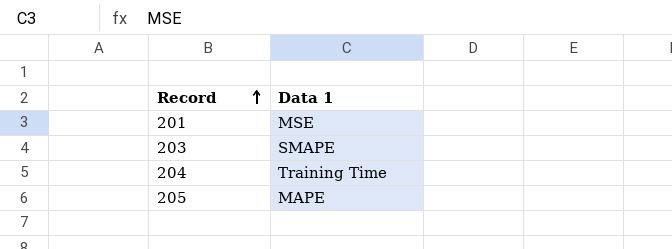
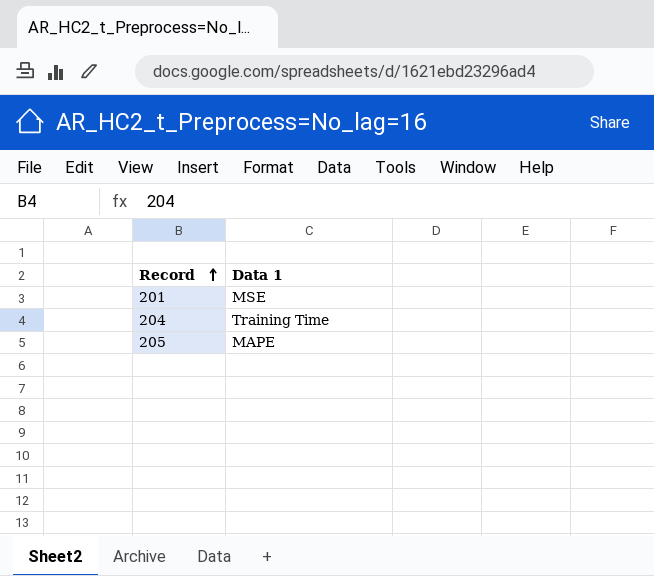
row 203: SMAPE -> none

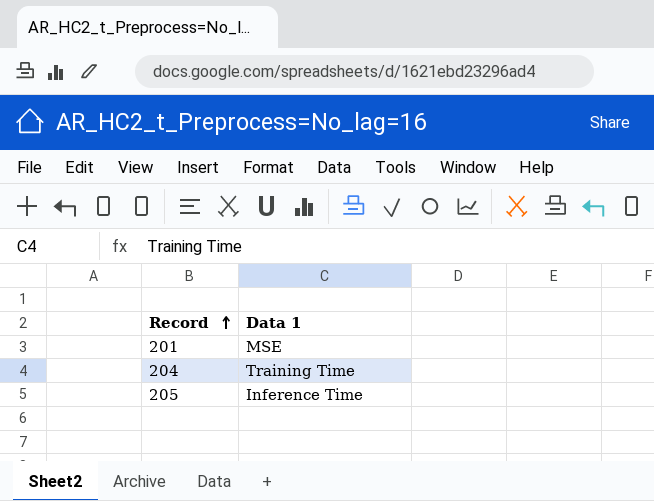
205 | Data 1: MAPE -> Inference Time

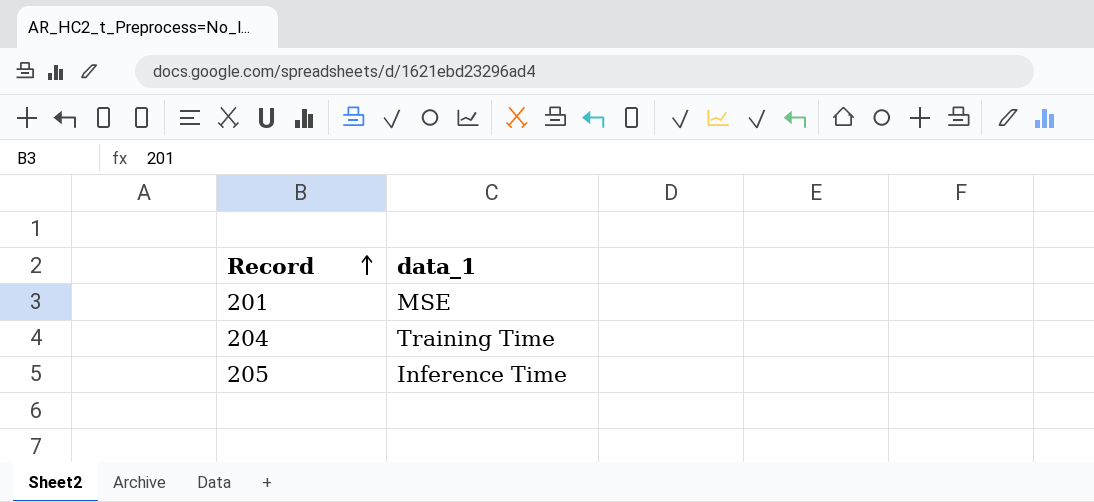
column name: Data 1 -> data_1

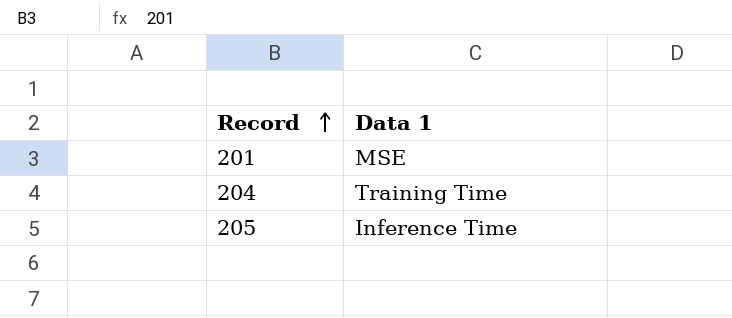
column name: data_1 -> Data 1

